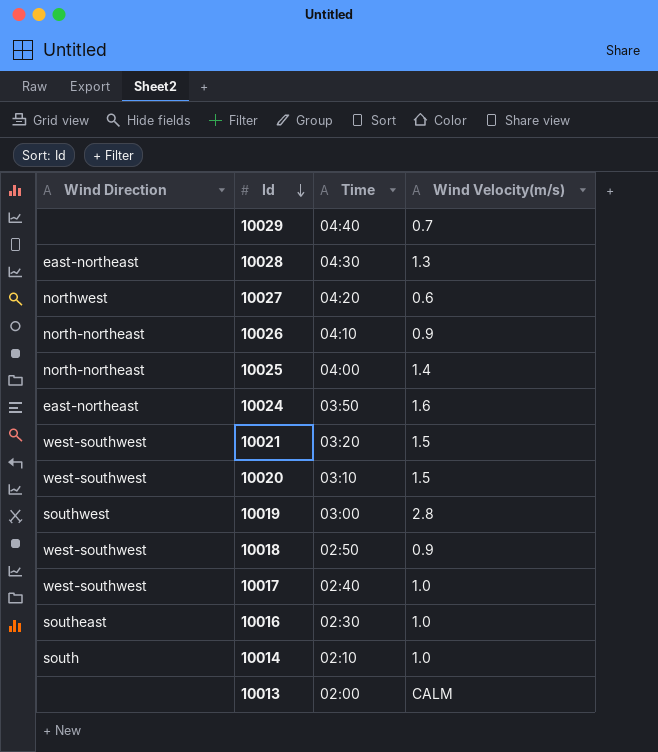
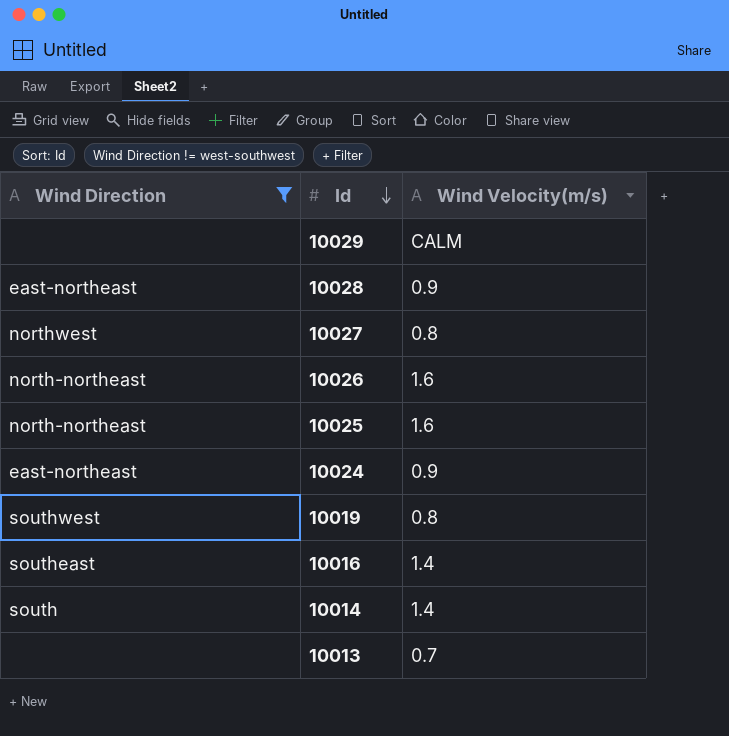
filter: none -> Wind Direction != west-southwest
column Time | position: 3 -> none
10029 | Wind Velocity(m/s): 0.7 -> CALM
10028 | Wind Velocity(m/s): 1.3 -> 0.9
10027 | Wind Velocity(m/s): 0.6 -> 0.8
10026 | Wind Velocity(m/s): 0.9 -> 1.6
10025 | Wind Velocity(m/s): 1.4 -> 1.6
10024 | Wind Velocity(m/s): 1.6 -> 0.9
10019 | Wind Velocity(m/s): 2.8 -> 0.8
10016 | Wind Velocity(m/s): 1.0 -> 1.4
10014 | Wind Velocity(m/s): 1.0 -> 1.4
10013 | Wind Velocity(m/s): CALM -> 0.7

